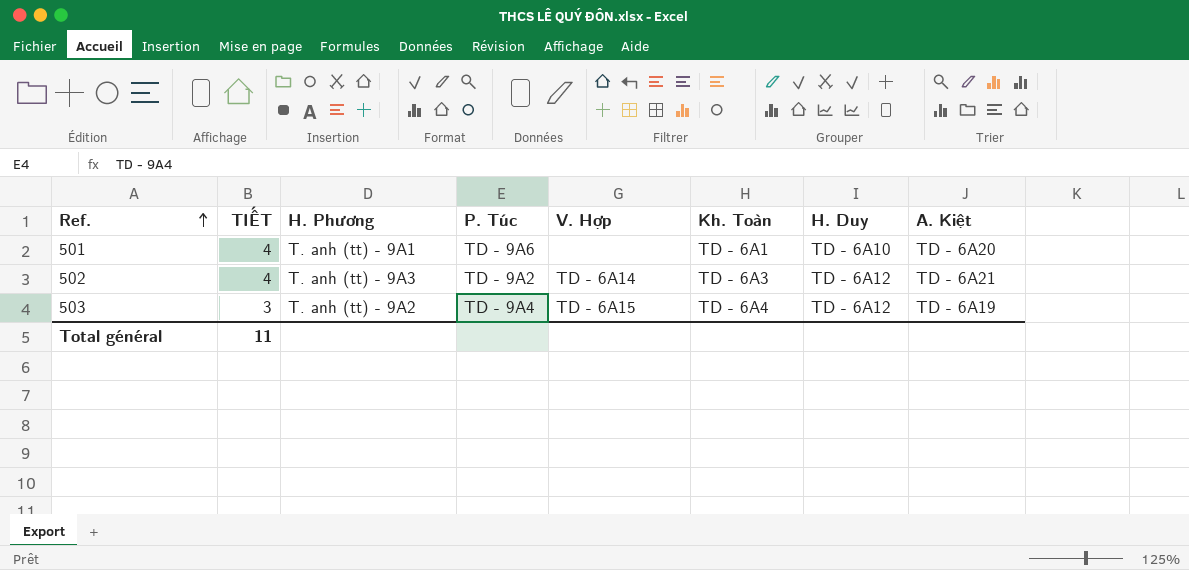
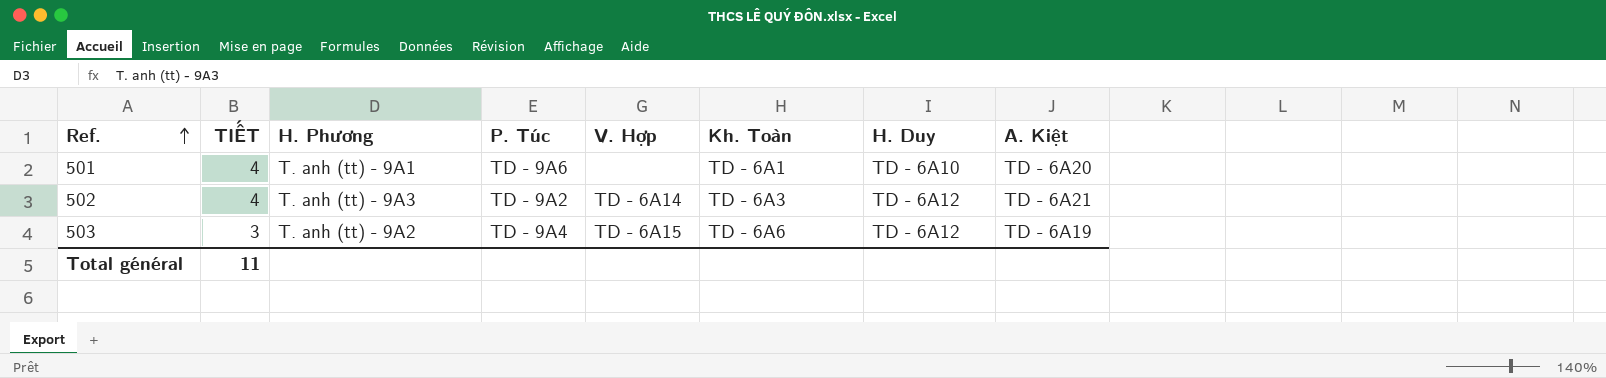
503 | Kh. Toàn: TD - 6A4 -> TD - 6A6

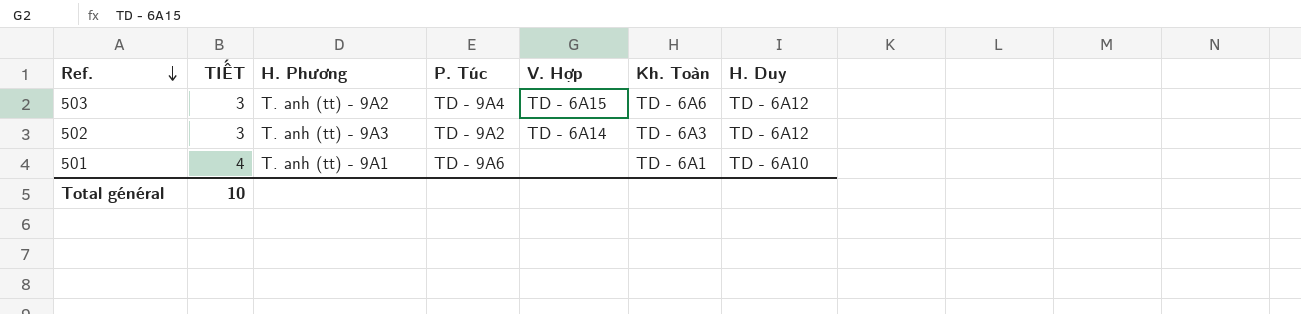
row order: Ref. ascending -> Ref. descending
column A. Kiệt | position: 8 -> none
502 | TIẾT: 4 -> 3
Total général | TIẾT: 11 -> 10

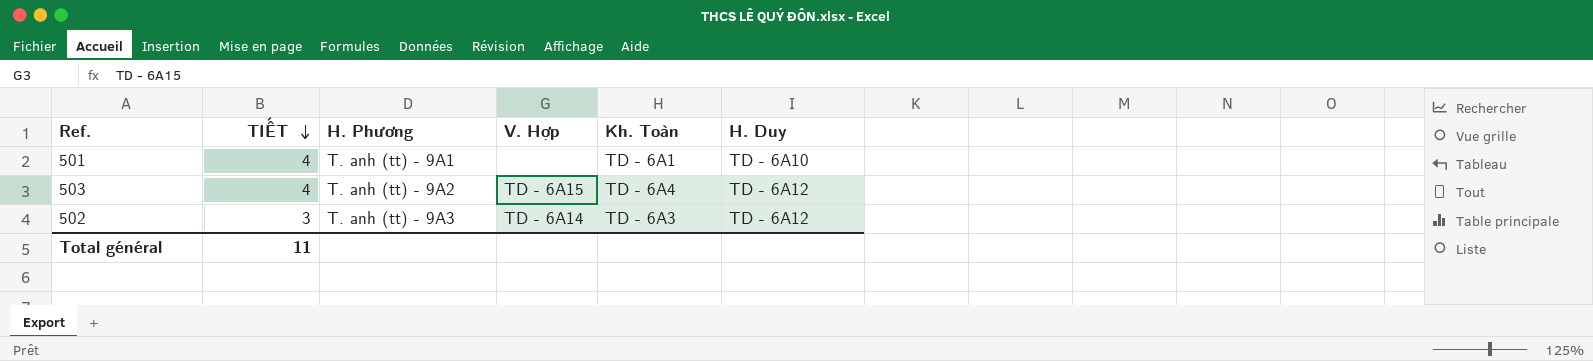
row order: Ref. descending -> TIẾT descending
column P. Túc | position: 4 -> none
503 | TIẾT: 3 -> 4
503 | Kh. Toàn: TD - 6A6 -> TD - 6A4
Total général | TIẾT: 10 -> 11

